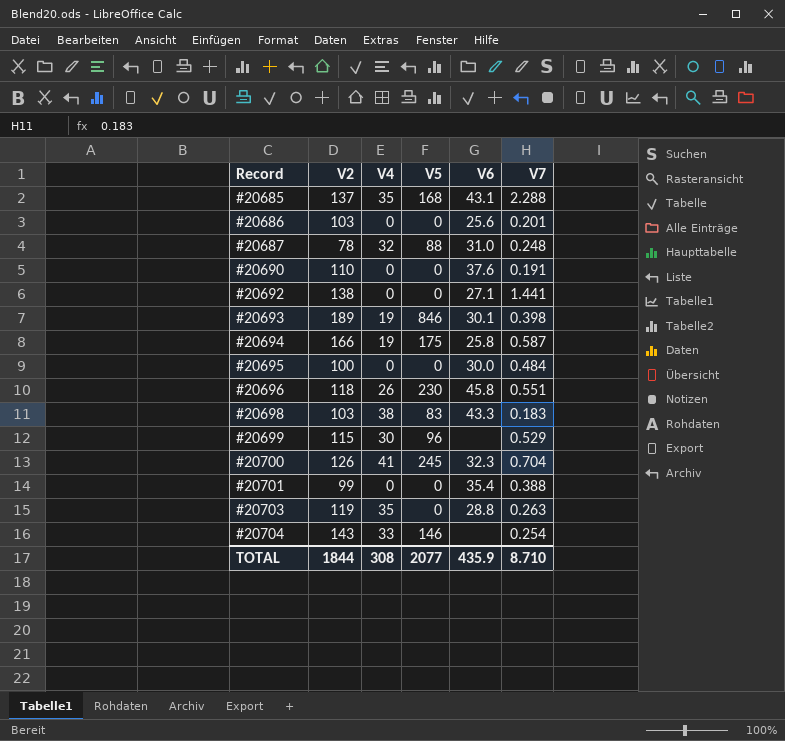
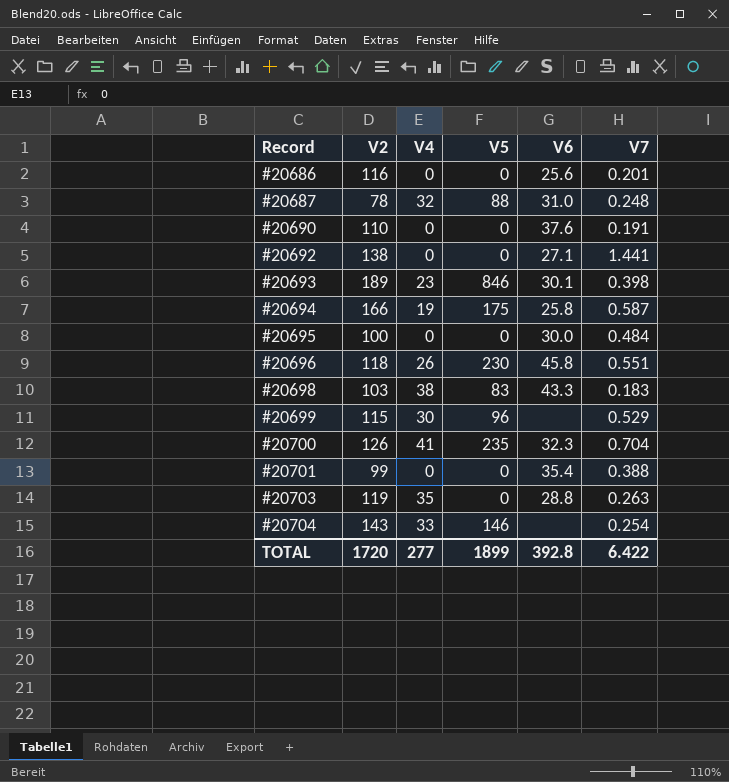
row #20685: 137 | 35 | 168 | 43.1 | 2.288 -> none
#20686 | V2: 103 -> 116
#20693 | V4: 19 -> 23
#20700 | V5: 245 -> 235
TOTAL | V2: 1844 -> 1720
TOTAL | V4: 308 -> 277
TOTAL | V5: 2077 -> 1899
TOTAL | V6: 435.9 -> 392.8
TOTAL | V7: 8.710 -> 6.422

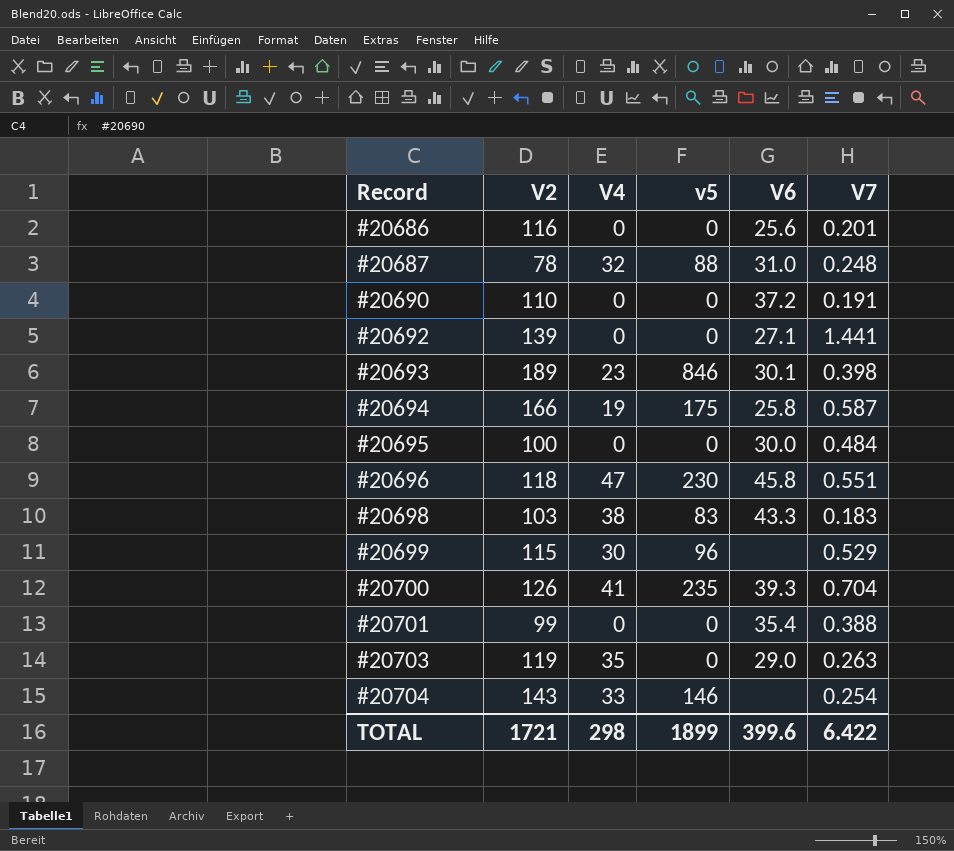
column name: V5 -> v5
#20690 | V6: 37.6 -> 37.2
#20692 | V2: 138 -> 139
#20696 | V4: 26 -> 47
#20700 | V6: 32.3 -> 39.3
#20703 | V6: 28.8 -> 29.0
TOTAL | V2: 1720 -> 1721
TOTAL | V4: 277 -> 298
TOTAL | V6: 392.8 -> 399.6

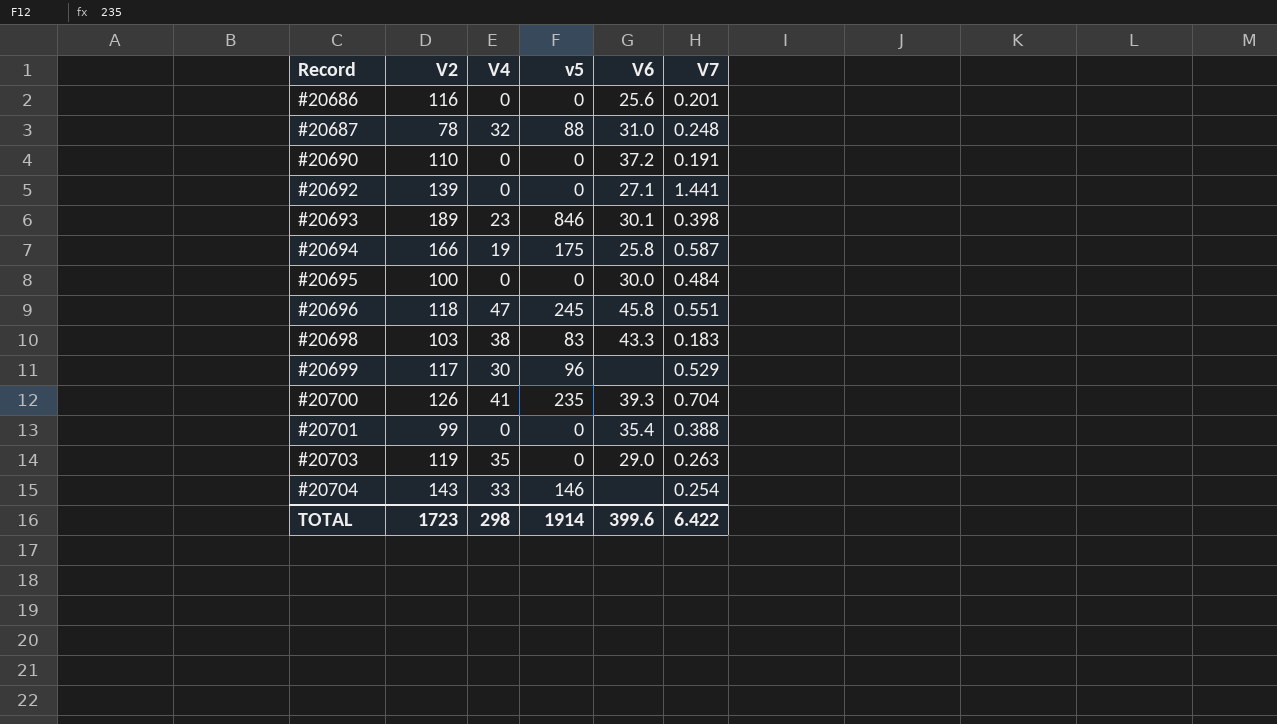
#20696 | v5: 230 -> 245
#20699 | V2: 115 -> 117
TOTAL | V2: 1721 -> 1723
TOTAL | v5: 1899 -> 1914

